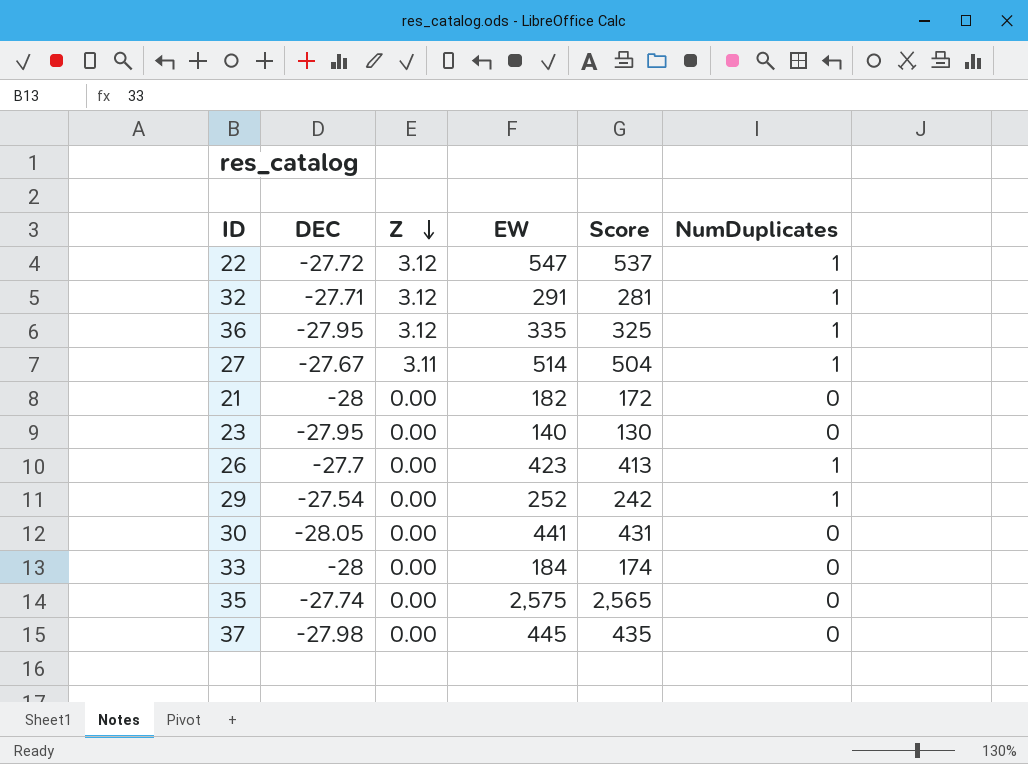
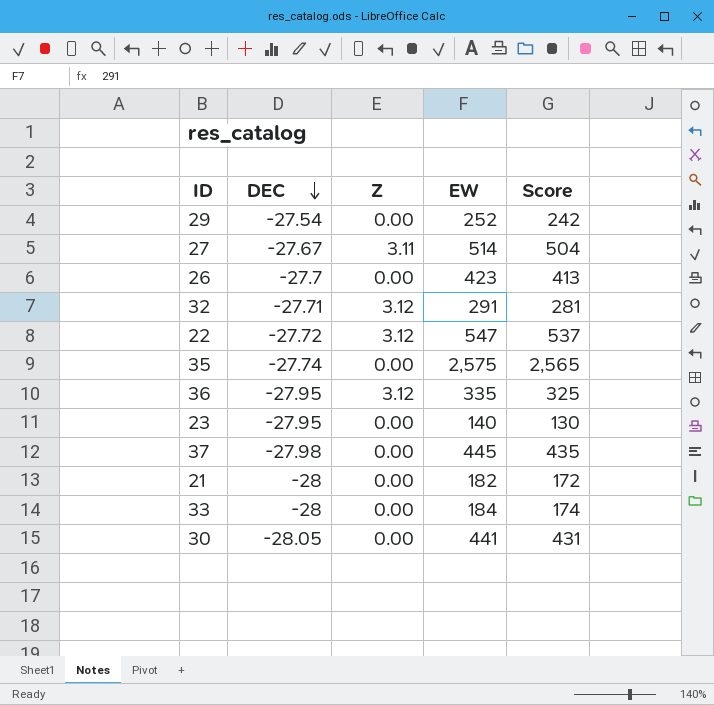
row order: Z descending -> DEC descending
column NumDuplicates | position: 6 -> none

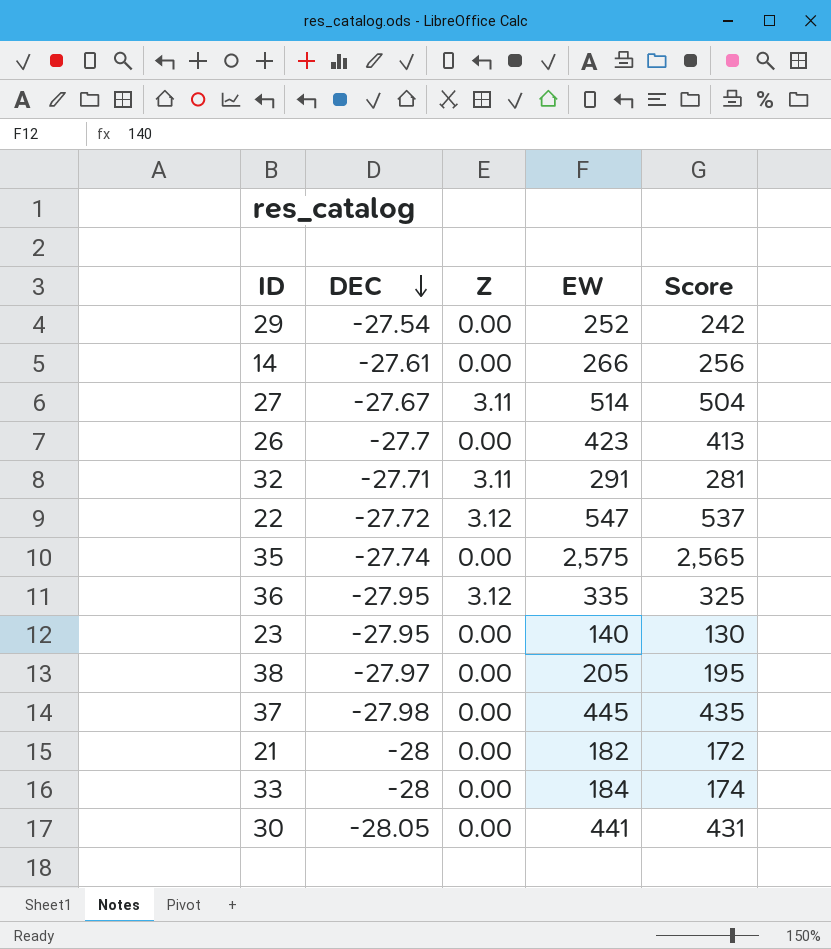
row 14: none -> -27.61 | 0.00 | 266 | 256
32 | Z: 3.12 -> 3.11
row 38: none -> -27.97 | 0.00 | 205 | 195

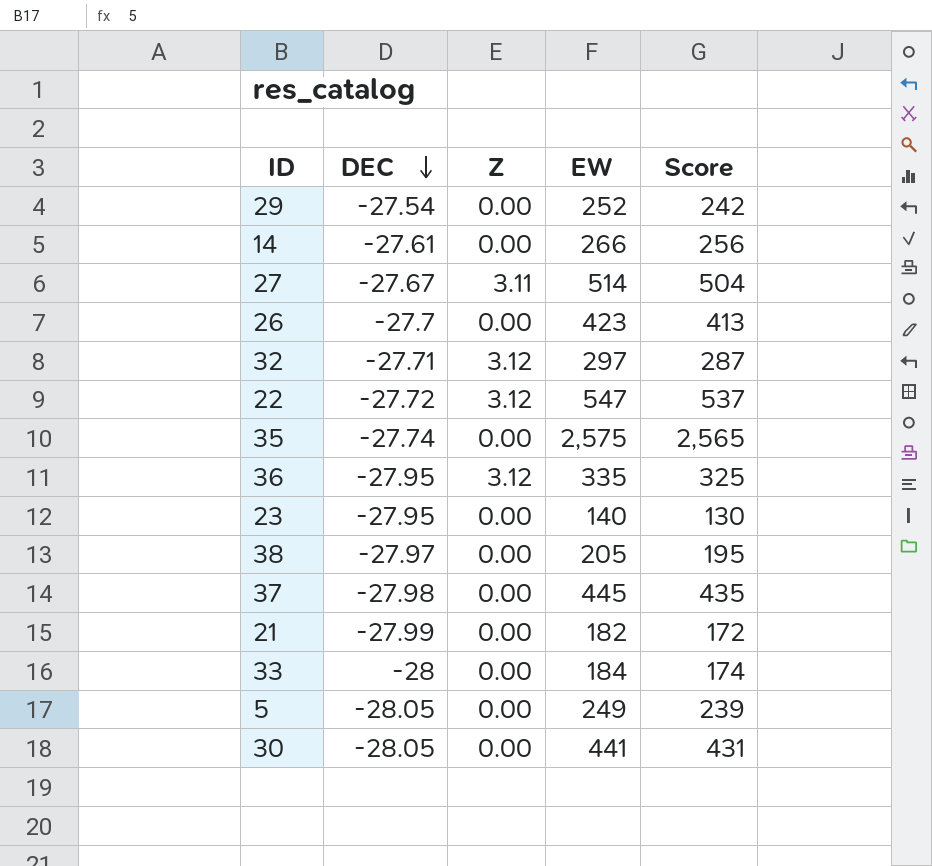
32 | Z: 3.11 -> 3.12
32 | EW: 291 -> 297
32 | Score: 281 -> 287
21 | DEC: -28 -> -27.99
row 5: none -> -28.05 | 0.00 | 249 | 239

